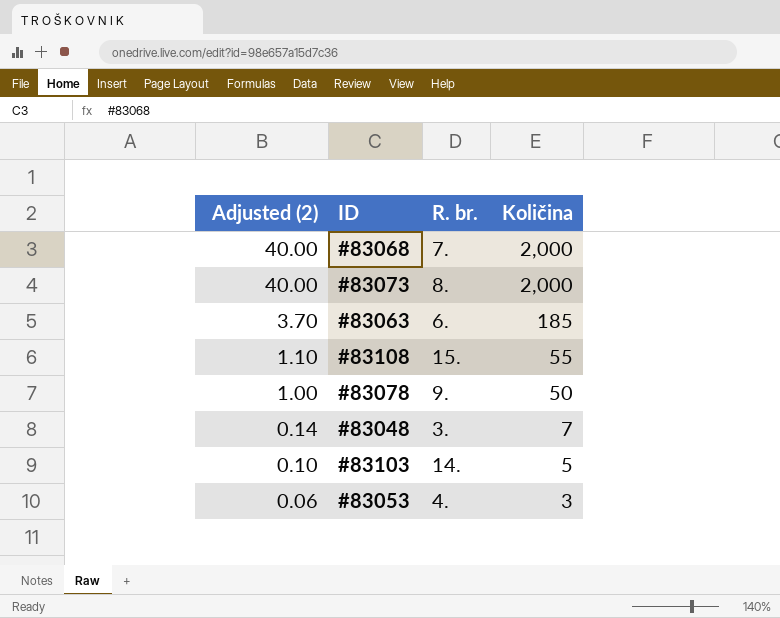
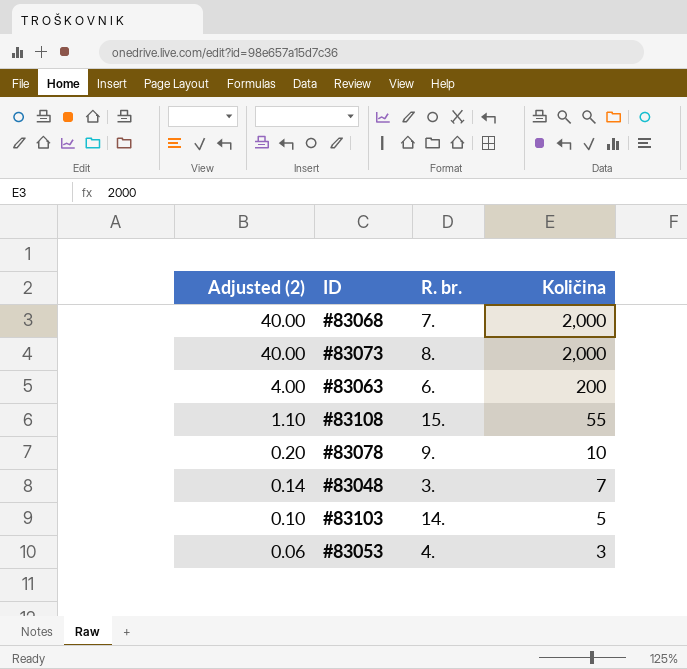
#83063 | Adjusted (2): 3.70 -> 4.00
#83063 | Količina: 185 -> 200
#83078 | Adjusted (2): 1.00 -> 0.20
#83078 | Količina: 50 -> 10

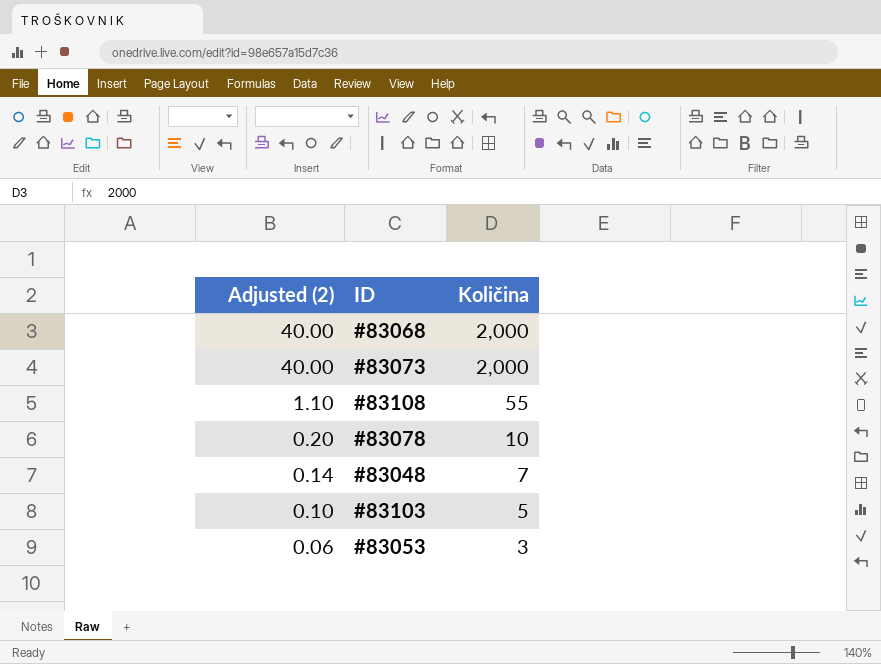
column R. br. | position: 3 -> none
row #83063: 4.00 | 6. | 200 -> none

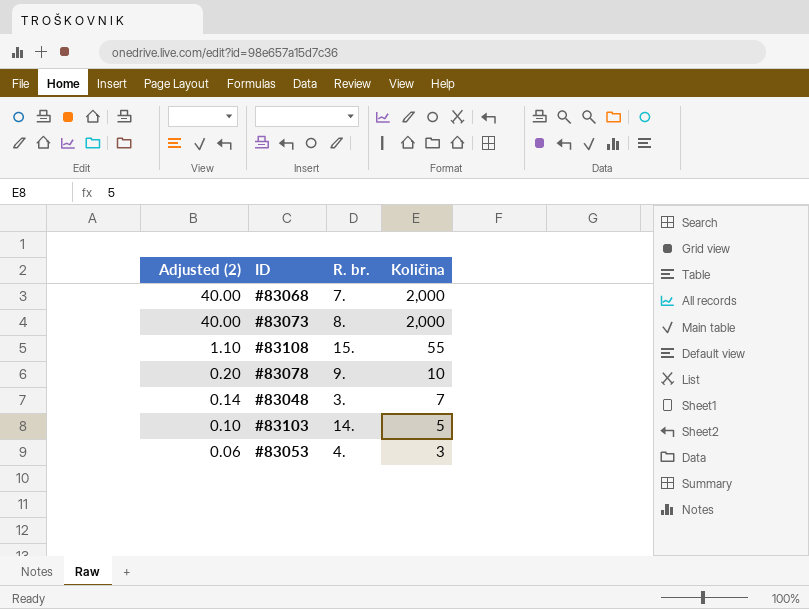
column R. br. | position: none -> 3

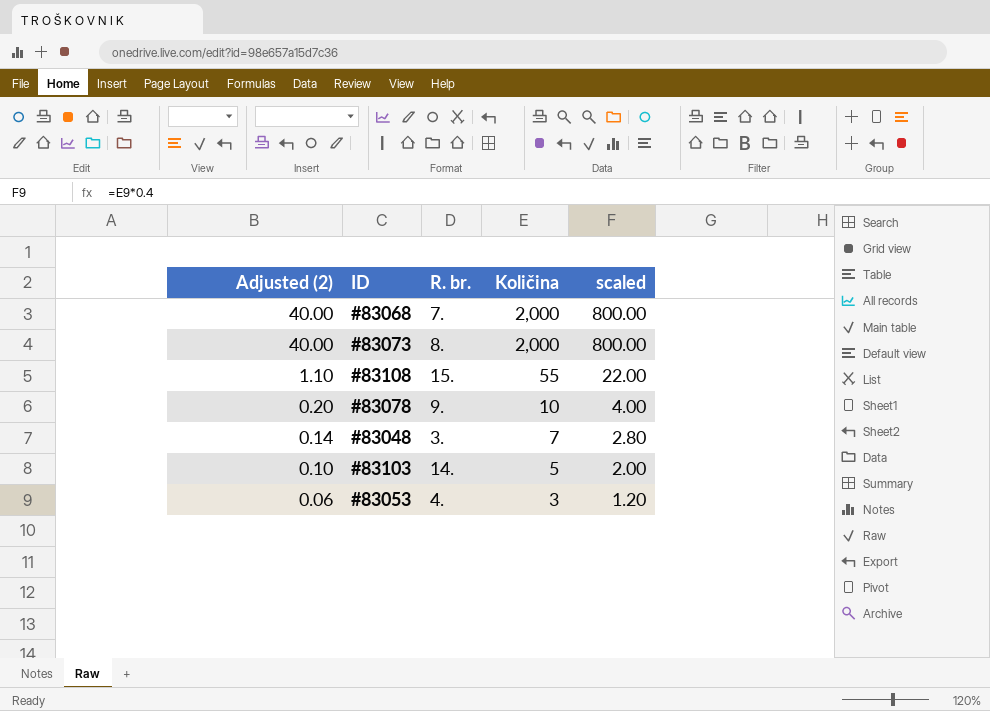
column scaled | formula: none -> [Količina] * 0.4

